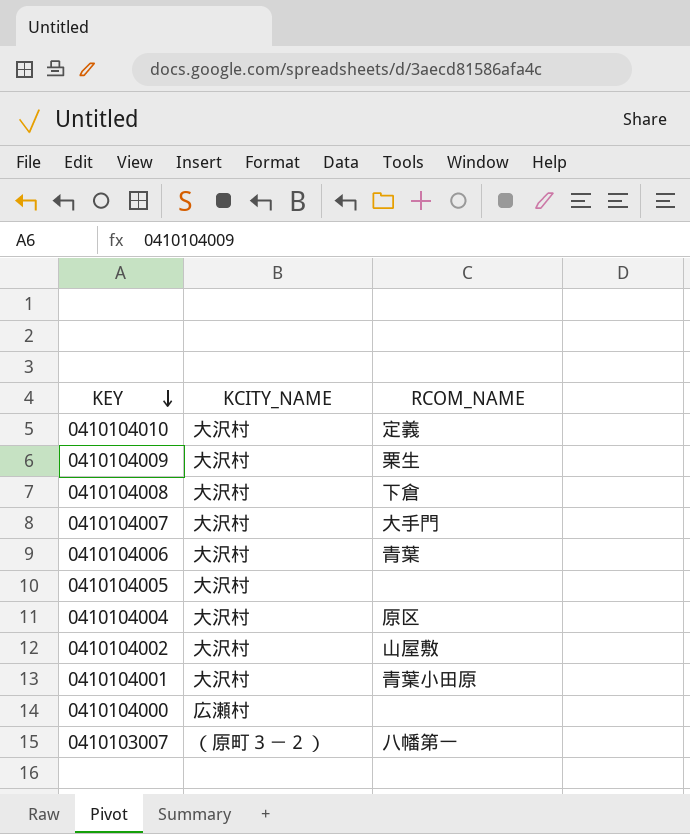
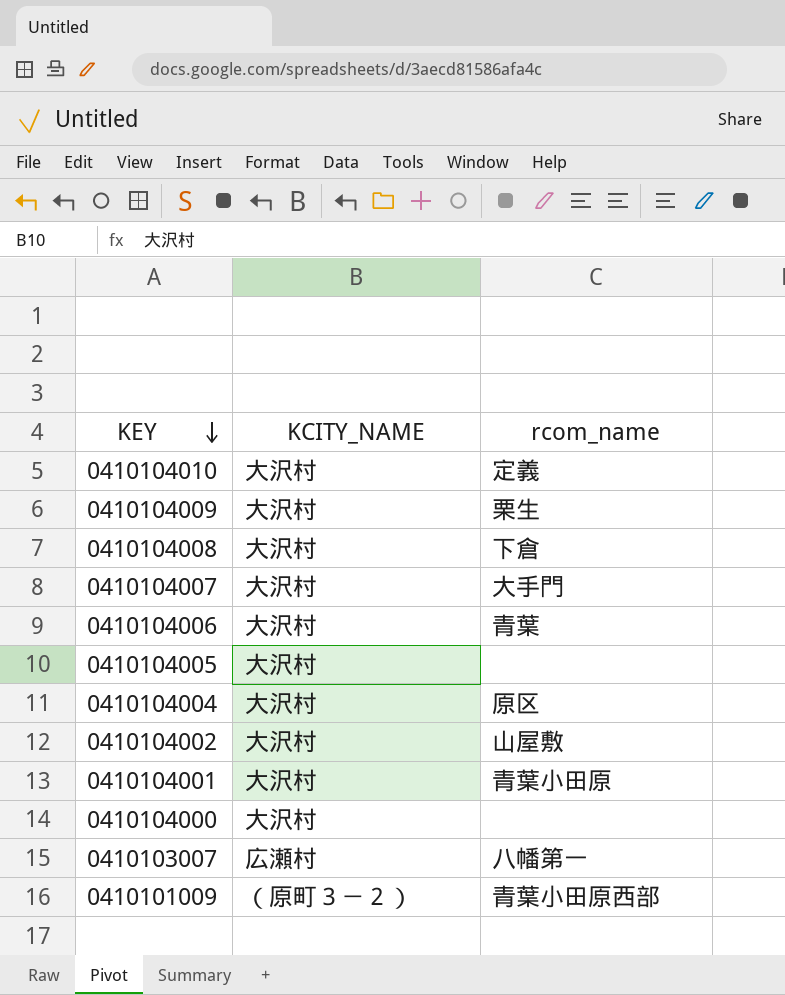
column name: RCOM_NAME -> rcom_name
0410104000 | KCITY_NAME: 広瀬村 -> 大沢村
0410103007 | KCITY_NAME: （原町３－２） -> 広瀬村
row 0410101009: none -> （原町３－２） | 青葉小田原西部

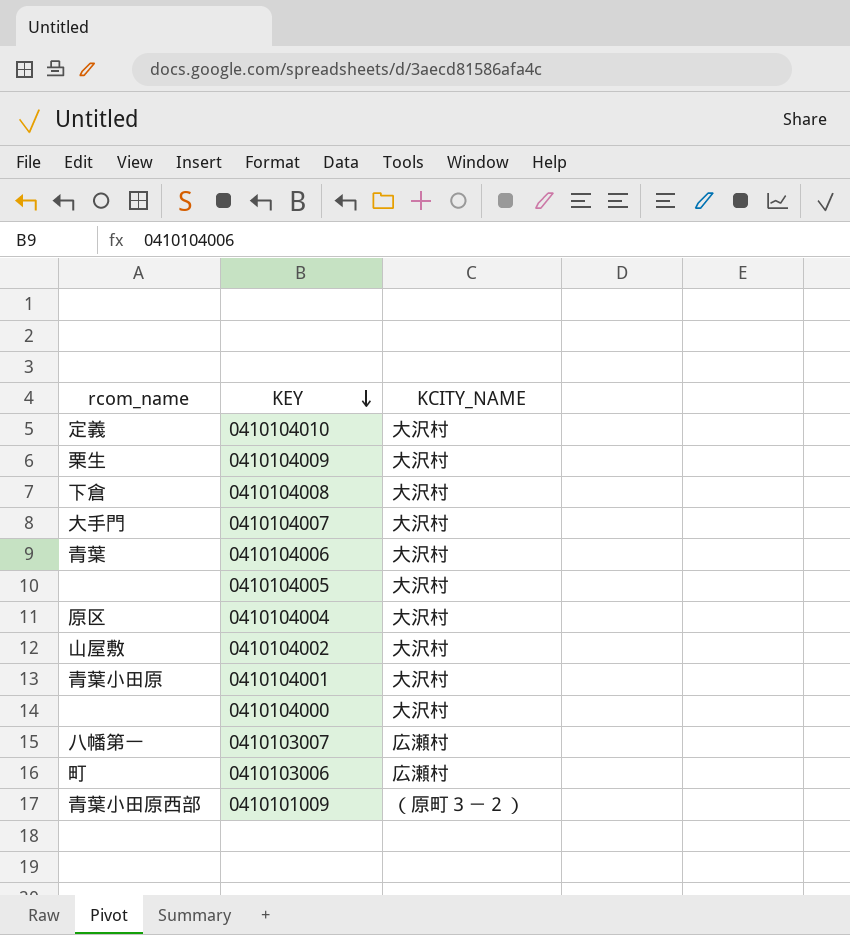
column rcom_name | position: 3 -> 1
row 0410103006: none -> 町 | 広瀬村

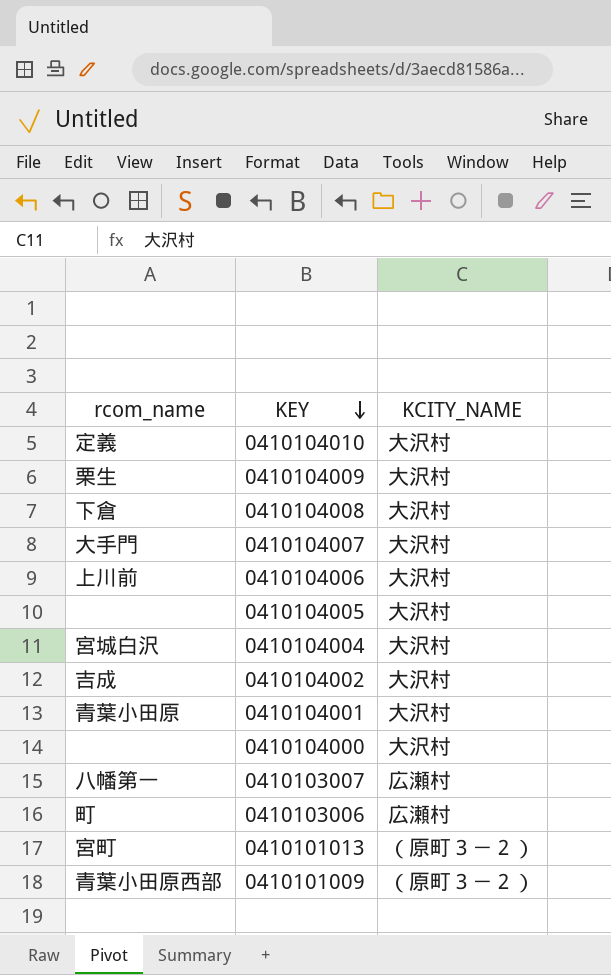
0410104006 | rcom_name: 青葉 -> 上川前
0410104004 | rcom_name: 原区 -> 宮城白沢
0410104002 | rcom_name: 山屋敷 -> 吉成
row 0410101013: none -> 宮町 | （原町３－２）

